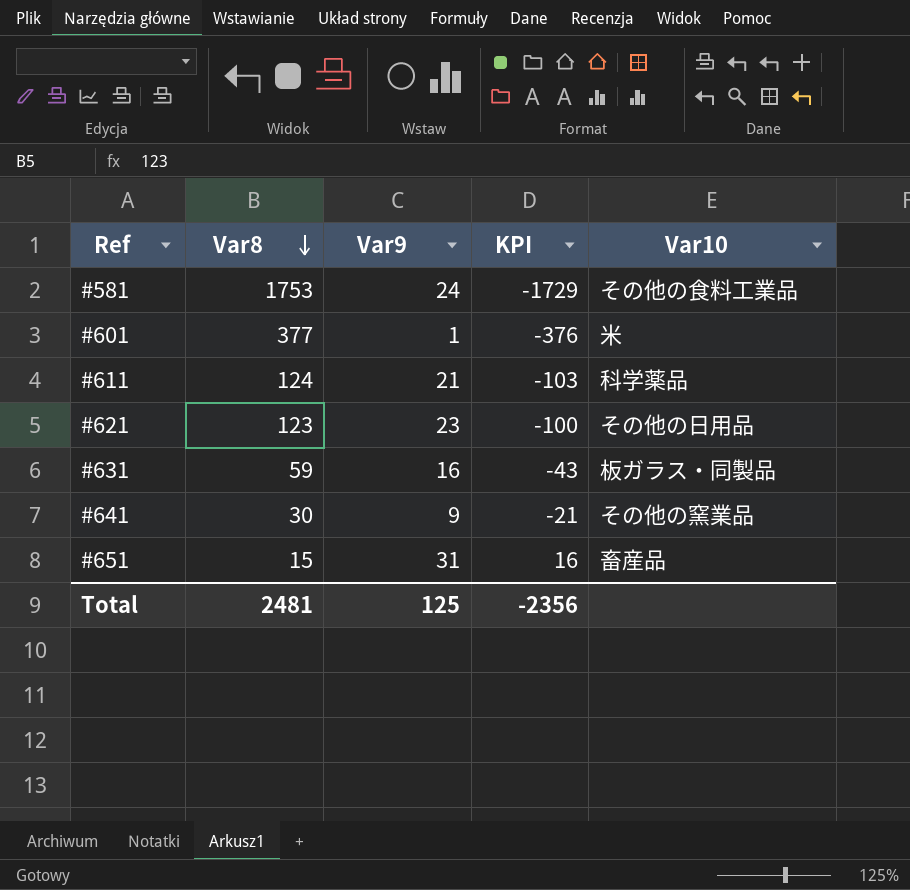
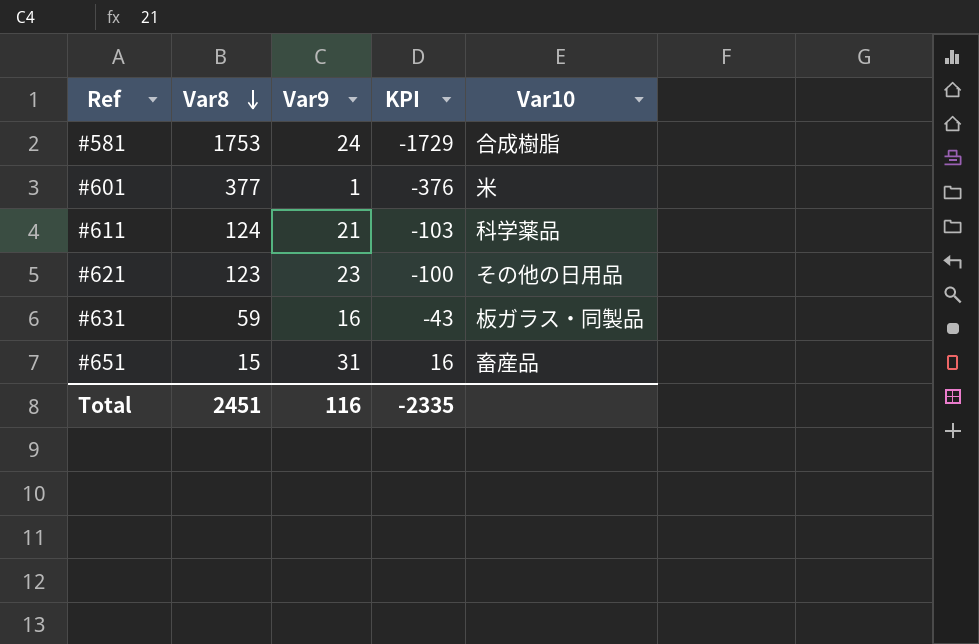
row #641: 30 | 9 | -21 | その他の窯業品 -> none
#581 | Var10: その他の食料工業品 -> 合成樹脂
Total | Var8: 2481 -> 2451
Total | Var9: 125 -> 116
Total | KPI: -2356 -> -2335

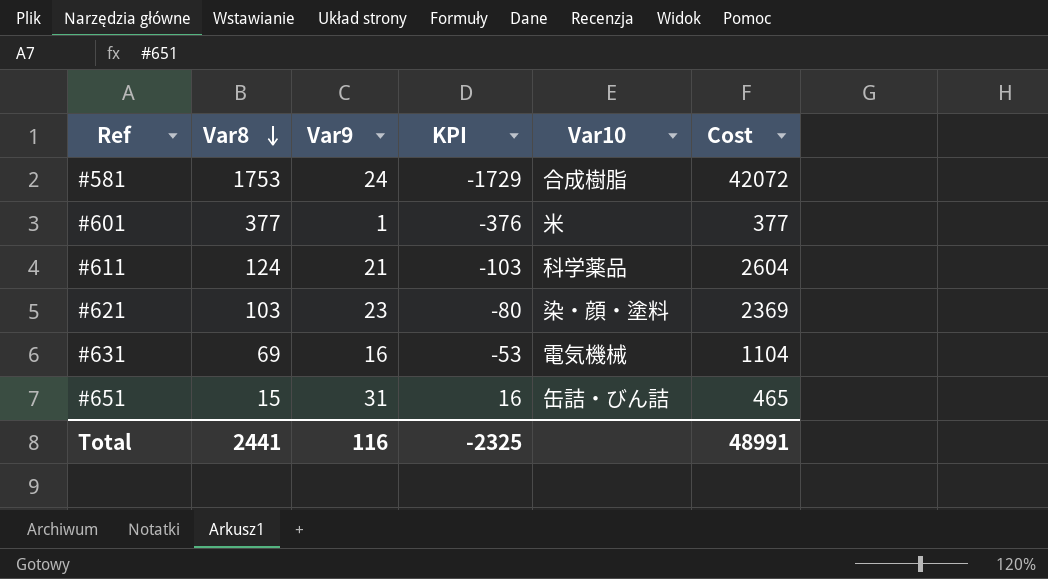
column Cost | formula: none -> [Var8] * [Var9]
#621 | Var8: 123 -> 103
#621 | KPI: -100 -> -80
#621 | Var10: その他の日用品 -> 染・顔・塗料
#631 | Var8: 59 -> 69
#631 | KPI: -43 -> -53
#631 | Var10: 板ガラス・同製品 -> 電気機械
#651 | Var10: 畜産品 -> 缶詰・びん詰
Total | Var8: 2451 -> 2441
Total | KPI: -2335 -> -2325

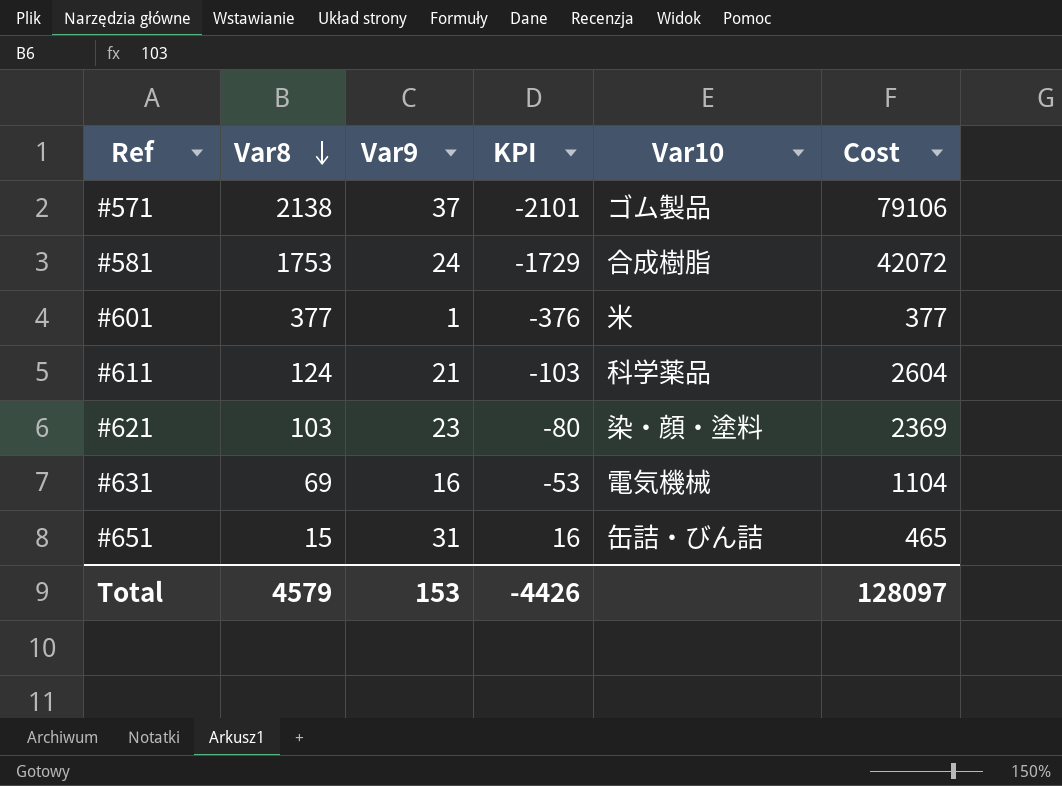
row #571: none -> 2138 | 37 | -2101 | ゴム製品 | 79106
Total | Var8: 2441 -> 4579
Total | Var9: 116 -> 153
Total | KPI: -2325 -> -4426
Total | Cost: 48991 -> 128097

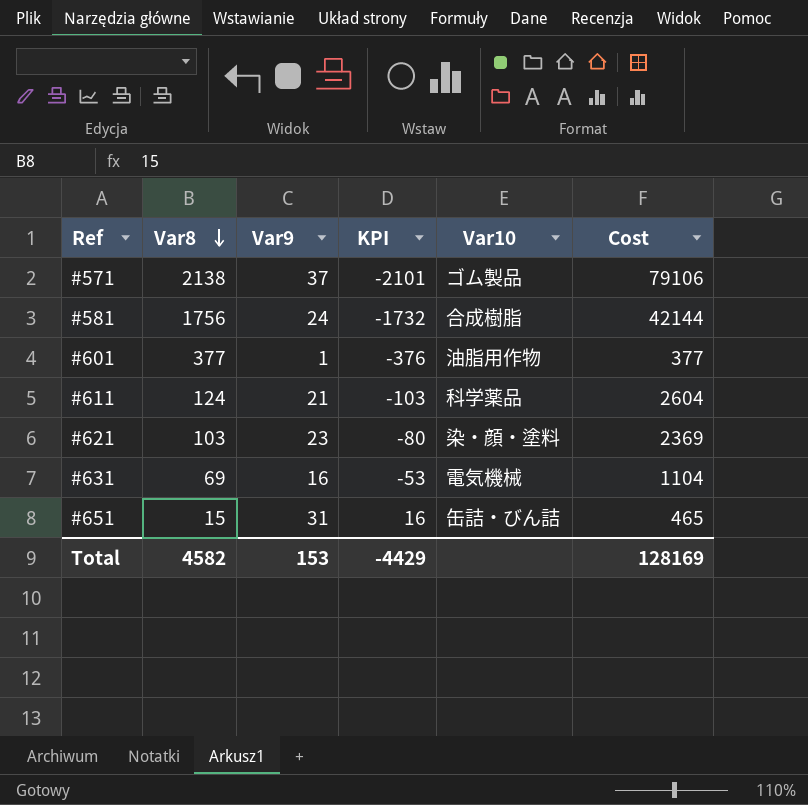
#581 | Var8: 1753 -> 1756
#581 | KPI: -1729 -> -1732
#581 | Cost: 42072 -> 42144
#601 | Var10: 米 -> 油脂用作物
Total | Var8: 4579 -> 4582
Total | KPI: -4426 -> -4429
Total | Cost: 128097 -> 128169

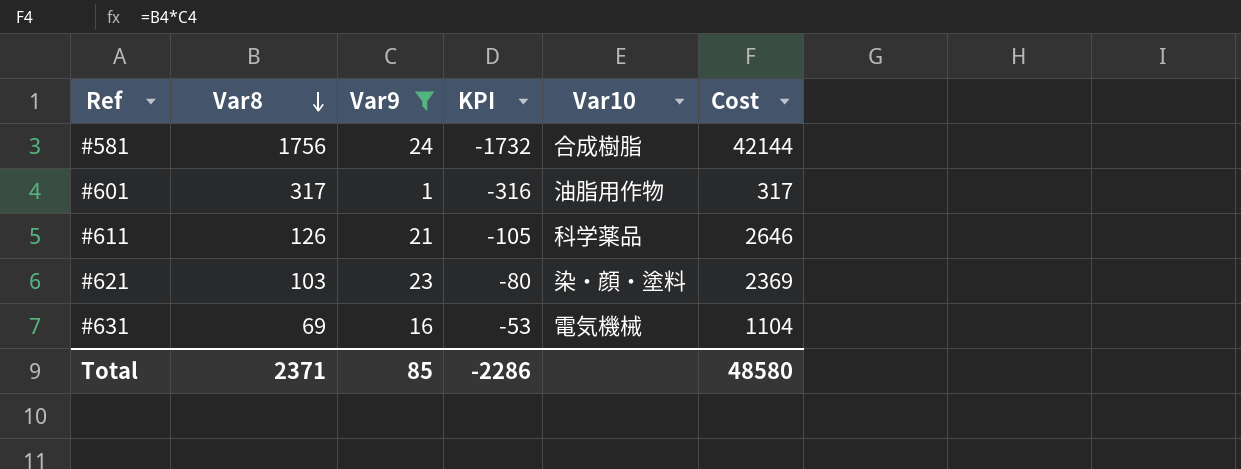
filter: none -> Var9 <= 24
#601 | Var8: 377 -> 317
#601 | KPI: -376 -> -316
#601 | Cost: 377 -> 317
#611 | Var8: 124 -> 126
#611 | KPI: -103 -> -105
#611 | Cost: 2604 -> 2646
Total | Var8: 4582 -> 2371
Total | Var9: 153 -> 85
Total | KPI: -4429 -> -2286
Total | Cost: 128169 -> 48580

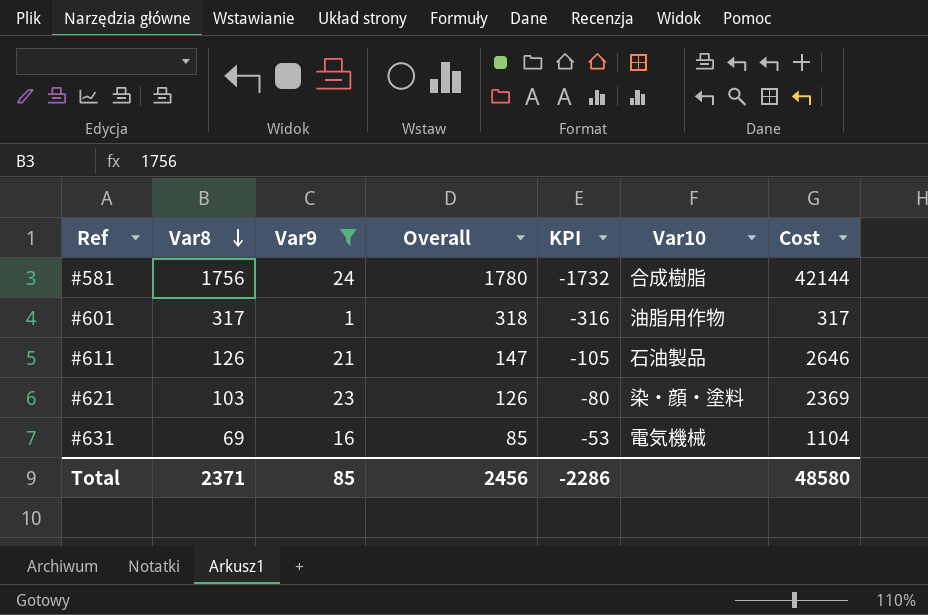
column Overall | formula: none -> [Var8] + [Var9]
#611 | Var10: 科学薬品 -> 石油製品

